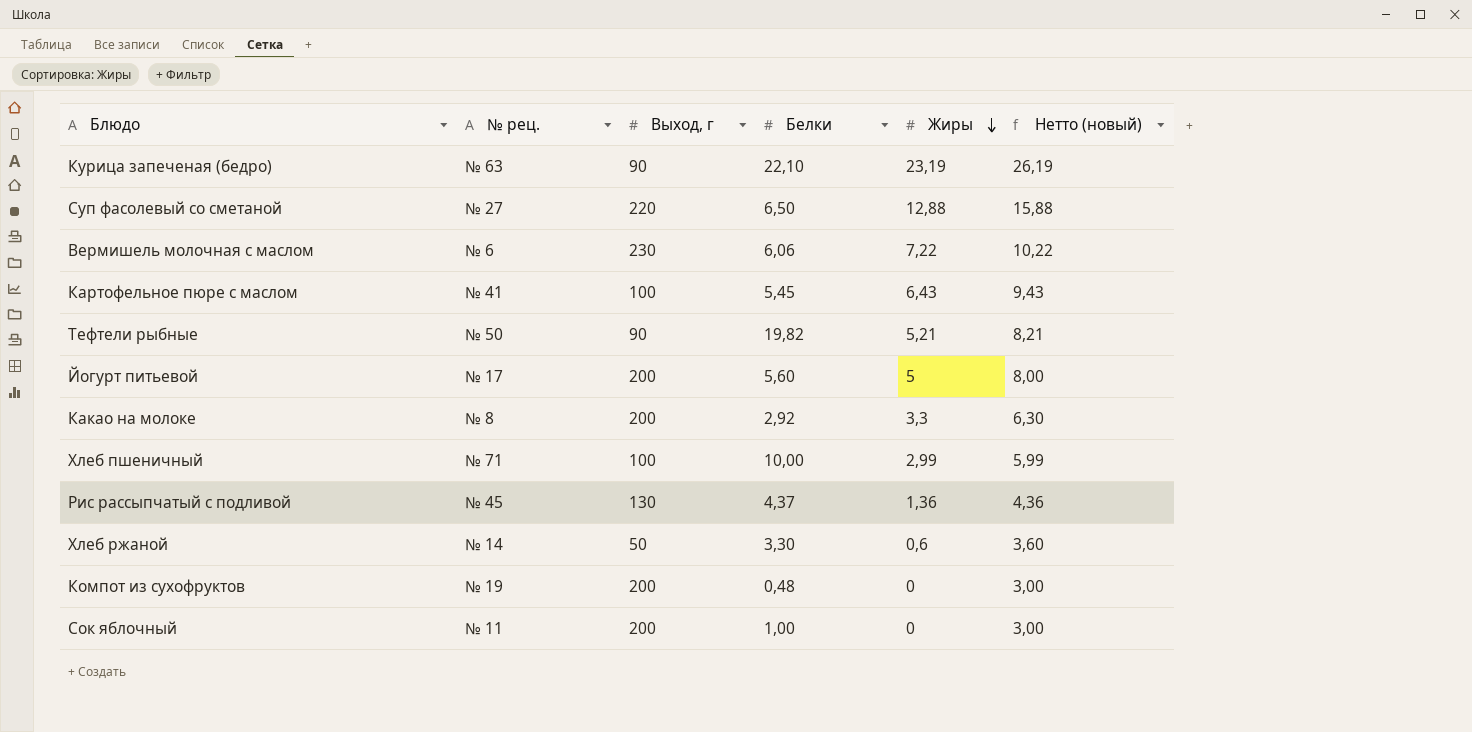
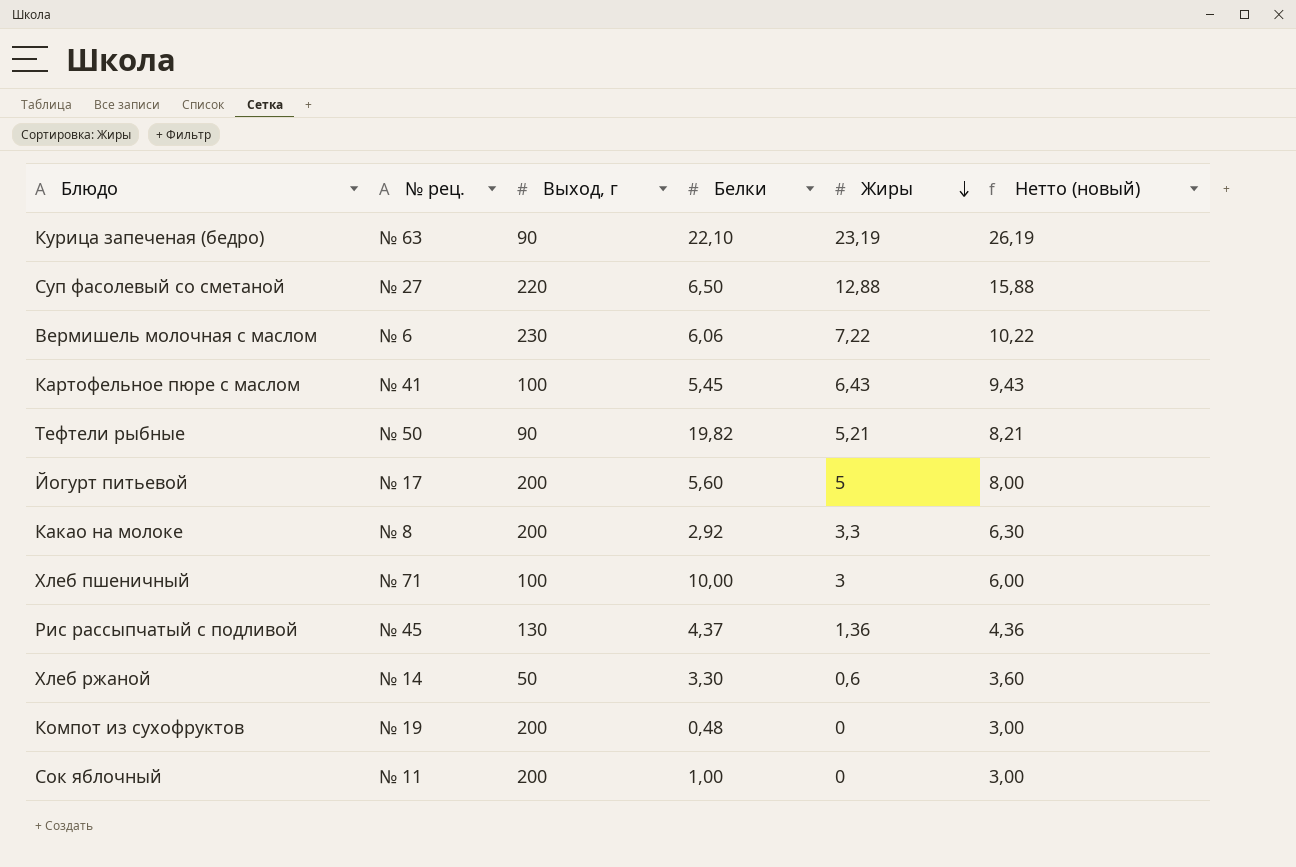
Хлеб пшеничный | Жиры: 2,99 -> 3
Хлеб пшеничный | Нетто (новый): 5,99 -> 6,00

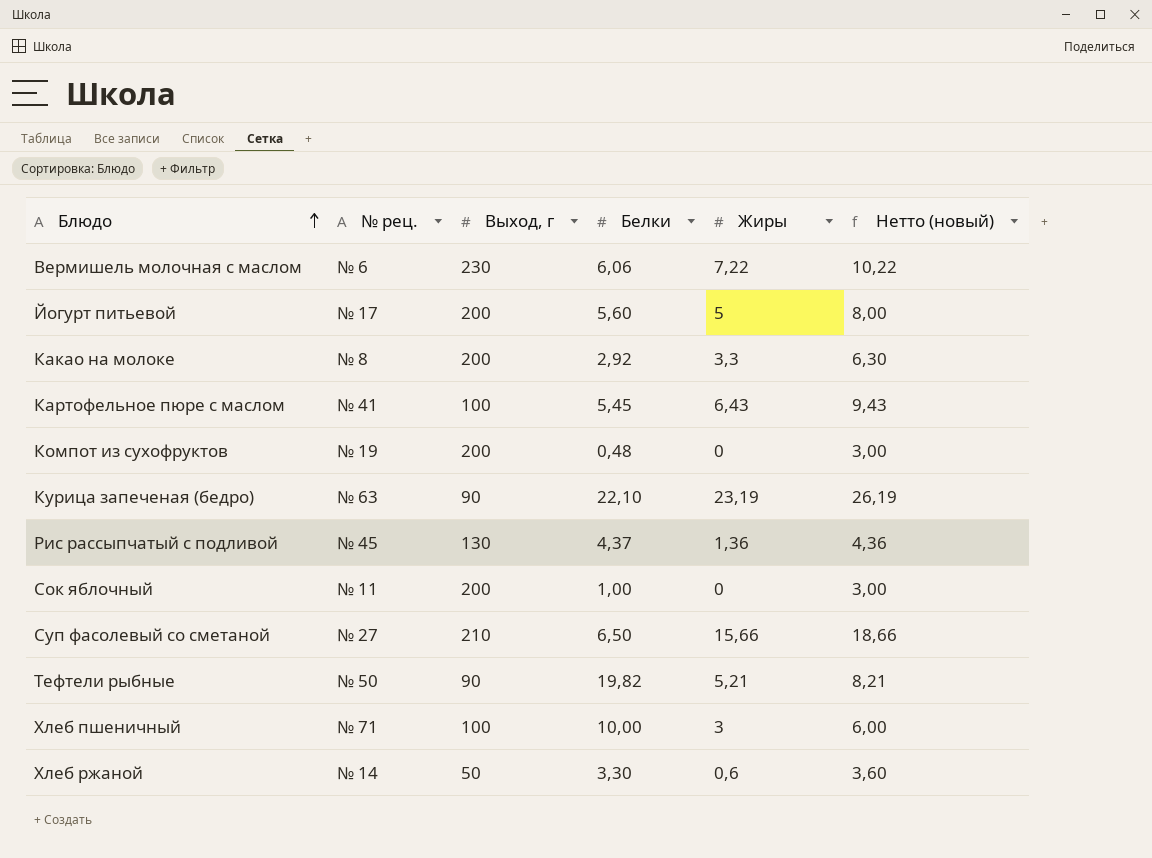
row order: Жиры descending -> Блюдо ascending
Суп фасолевый со сметаной | Выход, г: 220 -> 210
Суп фасолевый со сметаной | Жиры: 12,88 -> 15,66
Суп фасолевый со сметаной | Нетто (новый): 15,88 -> 18,66

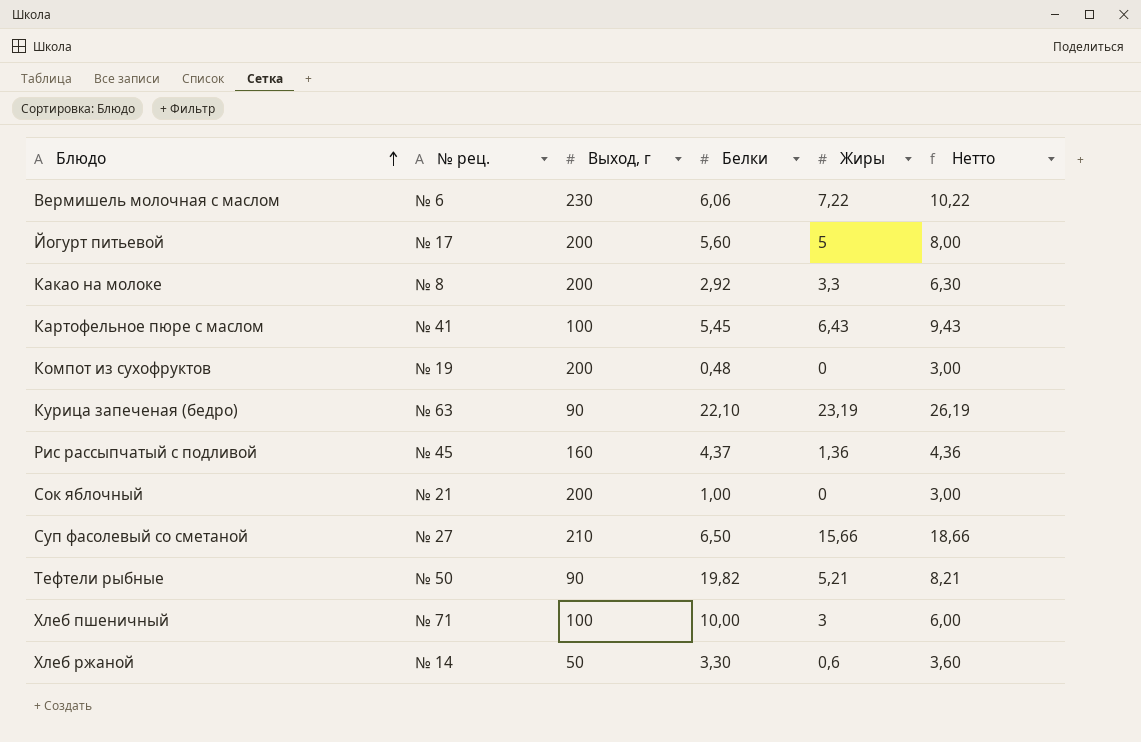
column name: Нетто (новый) -> Нетто
Рис рассыпчатый с подливой | Выход, г: 130 -> 160
Сок яблочный | № рец.: № 11 -> № 21

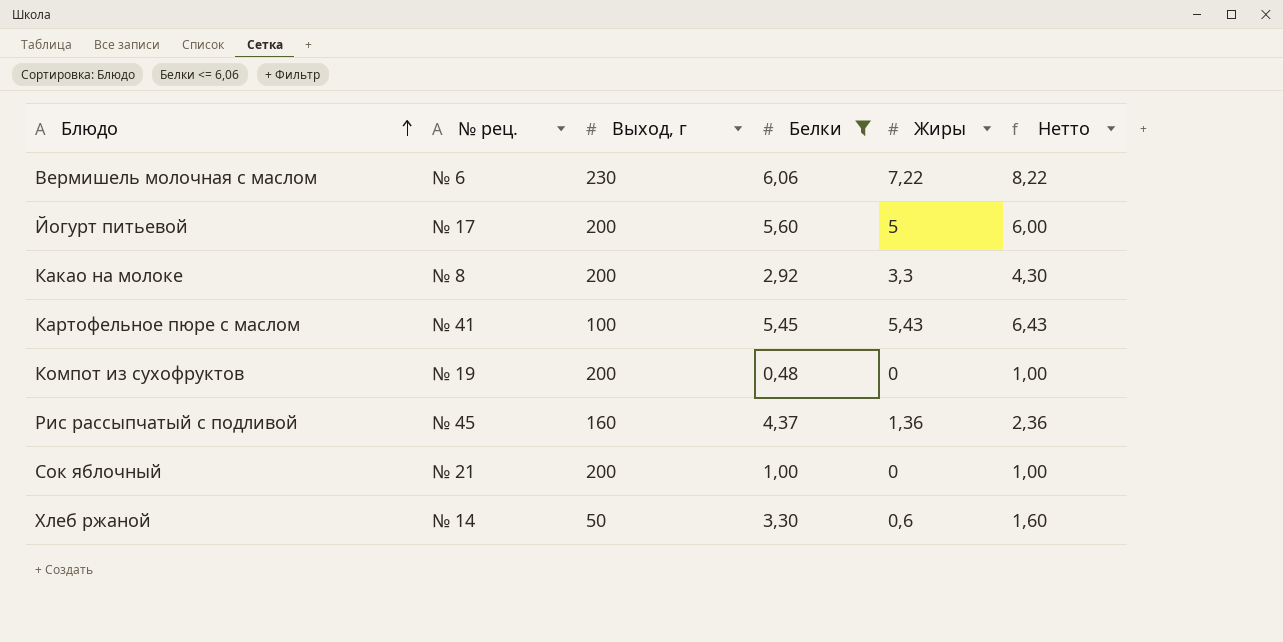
filter: none -> Белки <= 6,06
column Нетто | formula: [Жиры] + 3 -> [Жиры] + 1
Картофельное пюре с маслом | Жиры: 6,43 -> 5,43

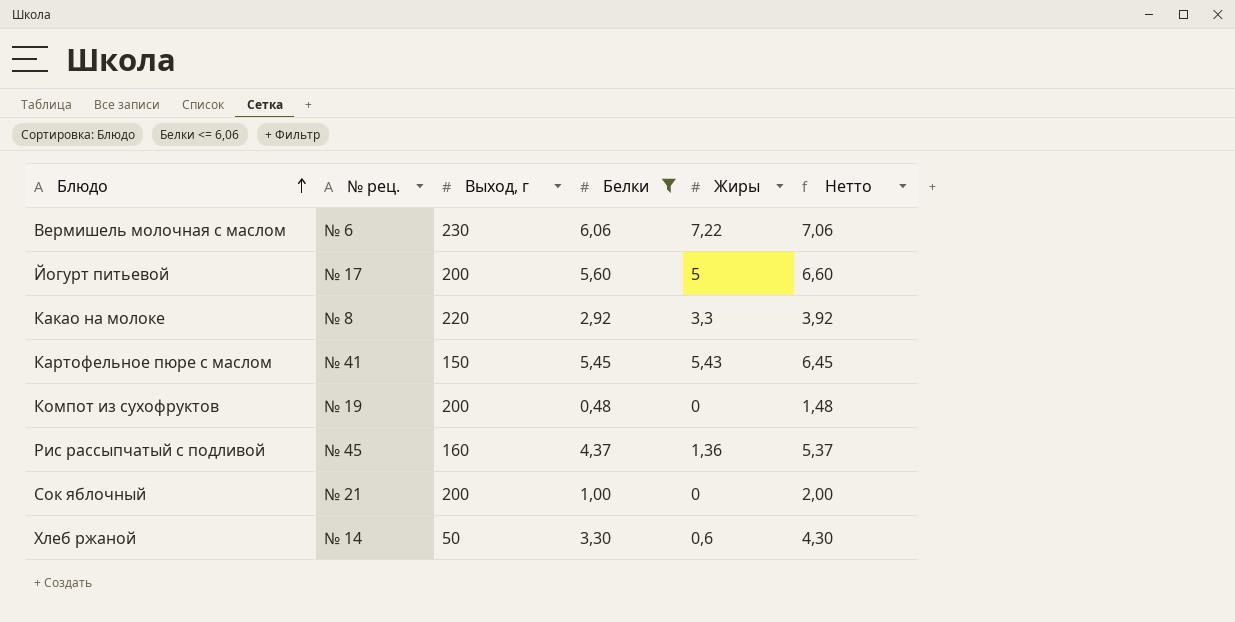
column Нетто | formula: [Жиры] + 1 -> [Белки] + 1
Какао на молоке | Выход, г: 200 -> 220
Картофельное пюре с маслом | Выход, г: 100 -> 150

